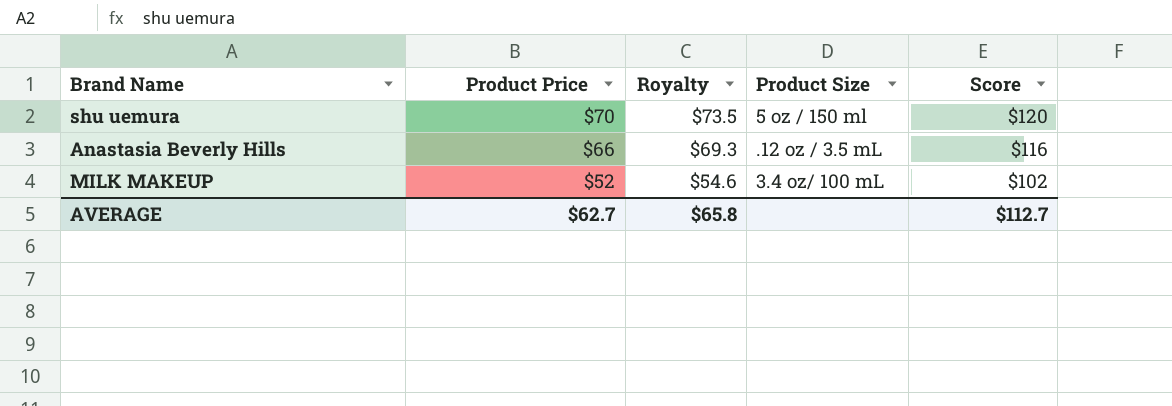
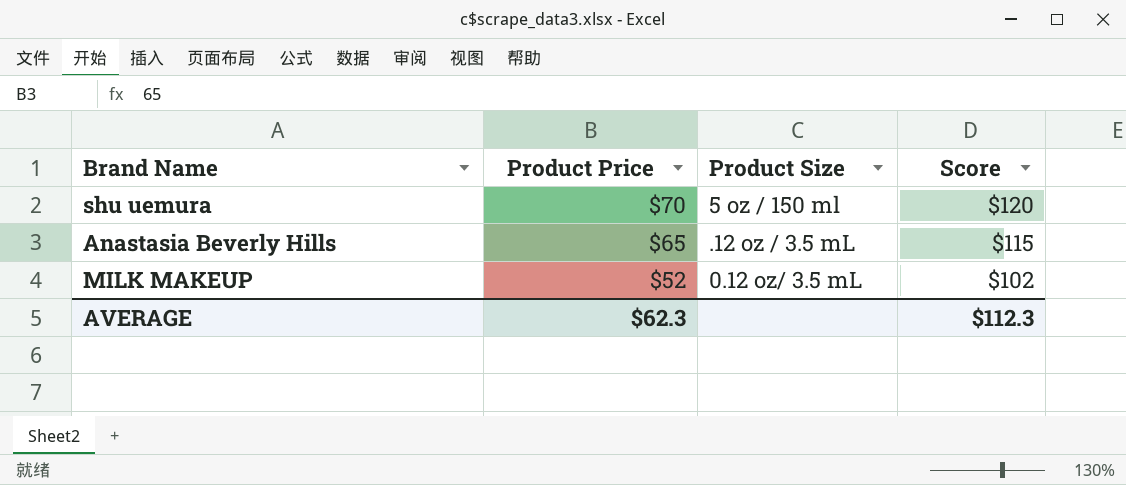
column Royalty | formula: [Product Price] * 1.05 -> none
Anastasia Beverly Hills | Product Price: $66 -> $65
Anastasia Beverly Hills | Score: $116 -> $115
MILK MAKEUP | Product Size: 3.4 oz/ 100 mL -> 0.12 oz/ 3.5 mL
AVERAGE | Product Price: $62.7 -> $62.3
AVERAGE | Score: $112.7 -> $112.3

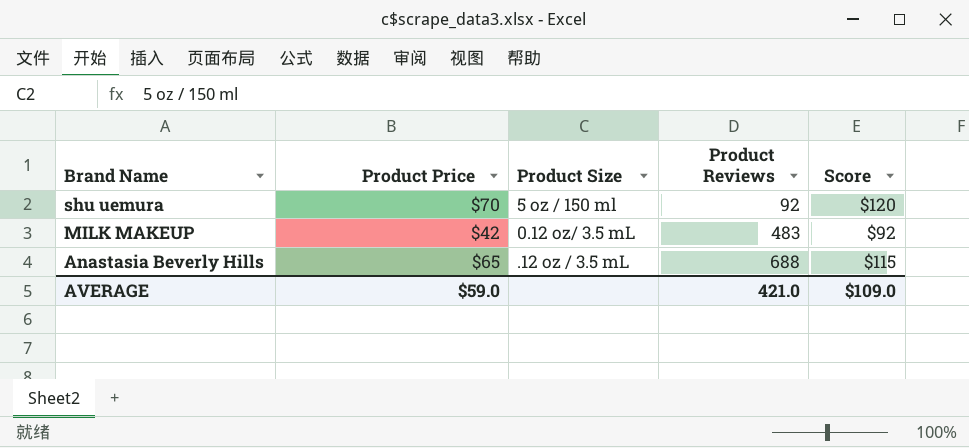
row order: Product Price descending -> Brand Name descending
column Product Reviews | position: none -> 4
MILK MAKEUP | Product Price: $52 -> $42
MILK MAKEUP | Score: $102 -> $92
AVERAGE | Product Price: $62.3 -> $59.0
AVERAGE | Score: $112.3 -> $109.0

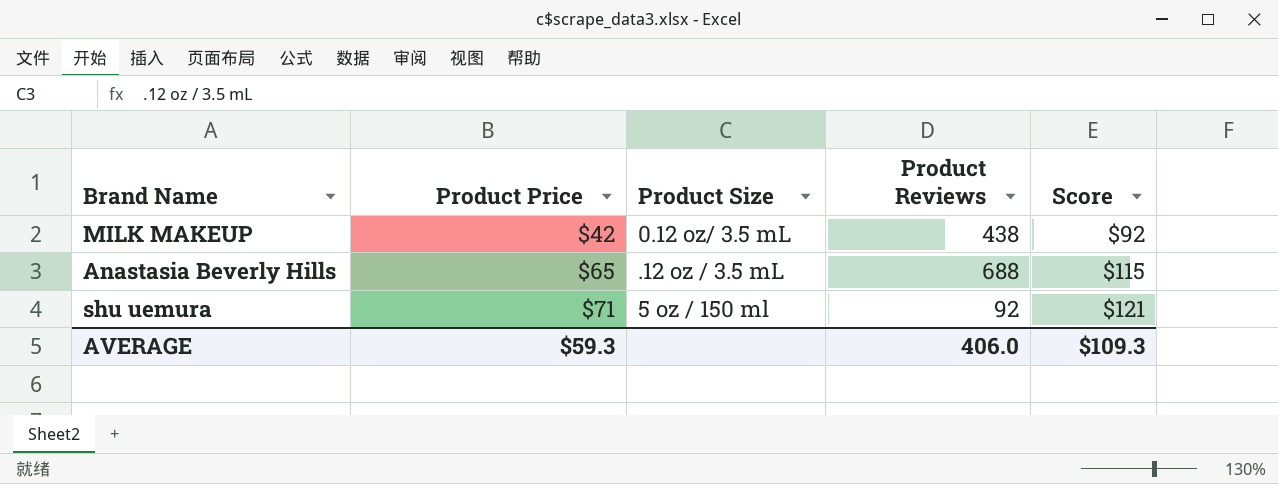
row order: Brand Name descending -> Product Price ascending
MILK MAKEUP | Product Reviews: 483 -> 438
shu uemura | Product Price: $70 -> $71
shu uemura | Score: $120 -> $121
AVERAGE | Product Price: $59.0 -> $59.3
AVERAGE | Product Reviews: 421.0 -> 406.0
AVERAGE | Score: $109.0 -> $109.3

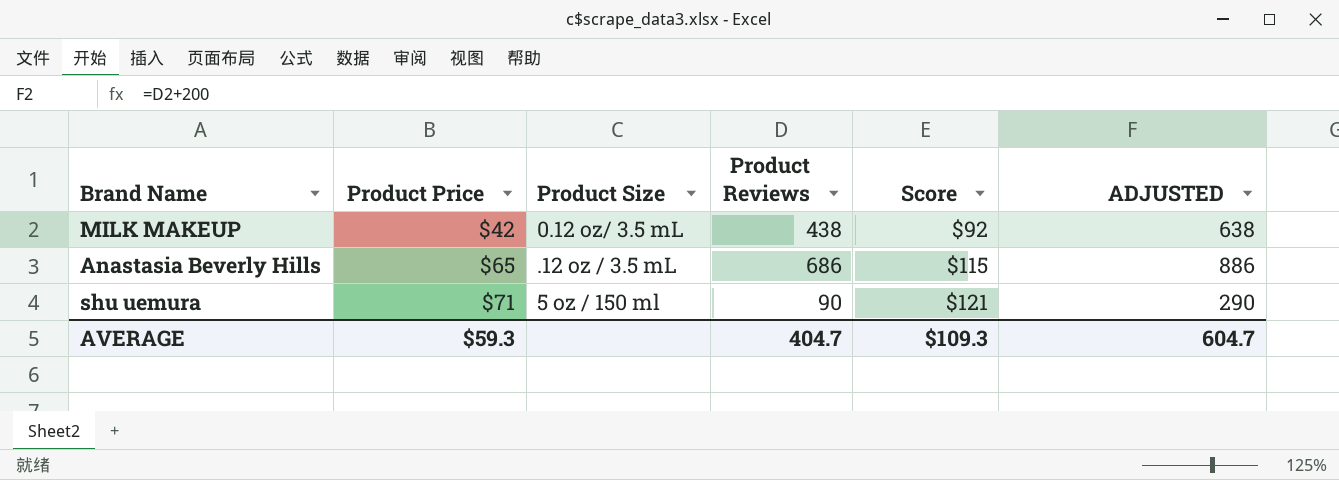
column ADJUSTED | formula: none -> [Product Reviews] + 200
Anastasia Beverly Hills | Product Reviews: 688 -> 686
shu uemura | Product Reviews: 92 -> 90
AVERAGE | Product Reviews: 406.0 -> 404.7

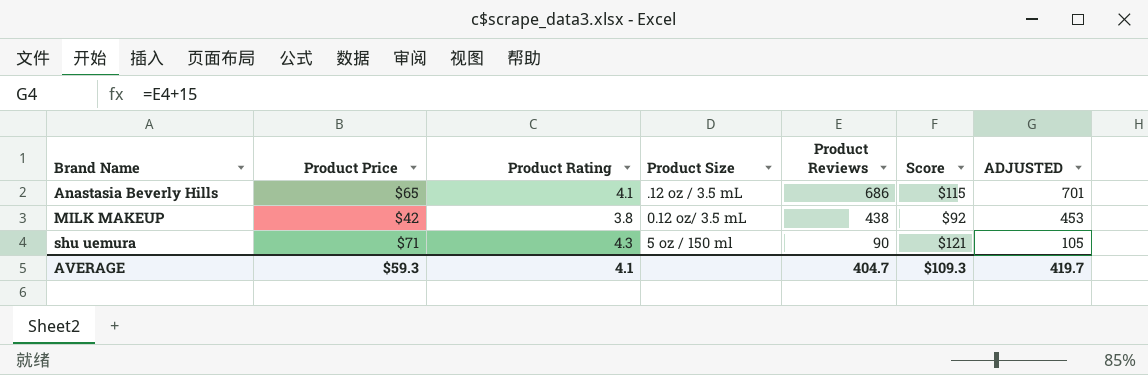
row order: Product Price ascending -> Brand Name ascending
column Product Rating | position: none -> 3
column ADJUSTED | formula: [Product Reviews] + 200 -> [Product Reviews] + 15
AVERAGE | ADJUSTED: 604.7 -> 419.7

